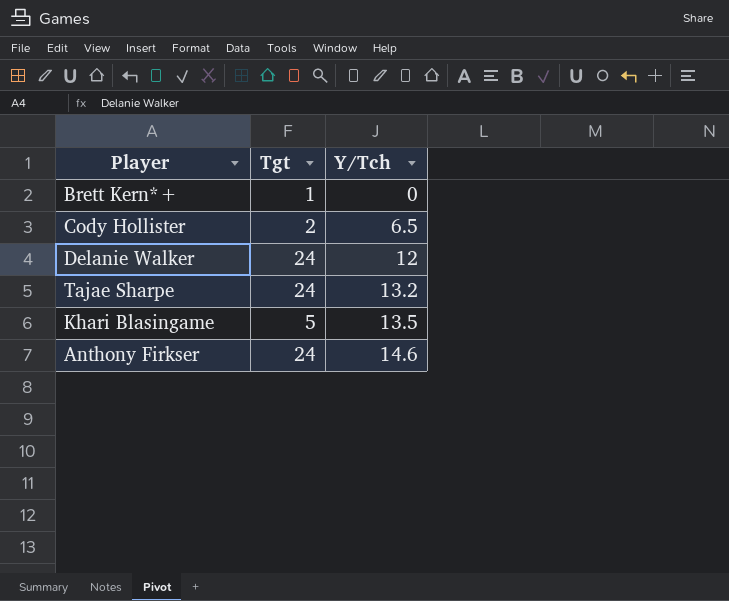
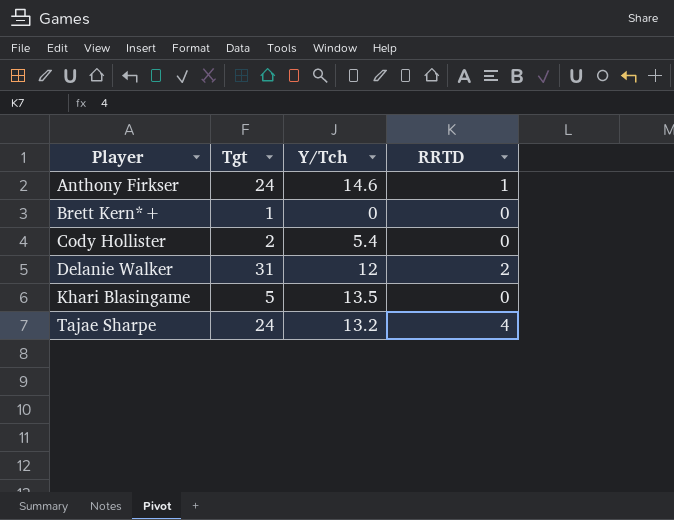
row order: Y/Tch ascending -> Player ascending
column RRTD | position: none -> 4
Cody Hollister | Y/Tch: 6.5 -> 5.4
Delanie Walker | Tgt: 24 -> 31

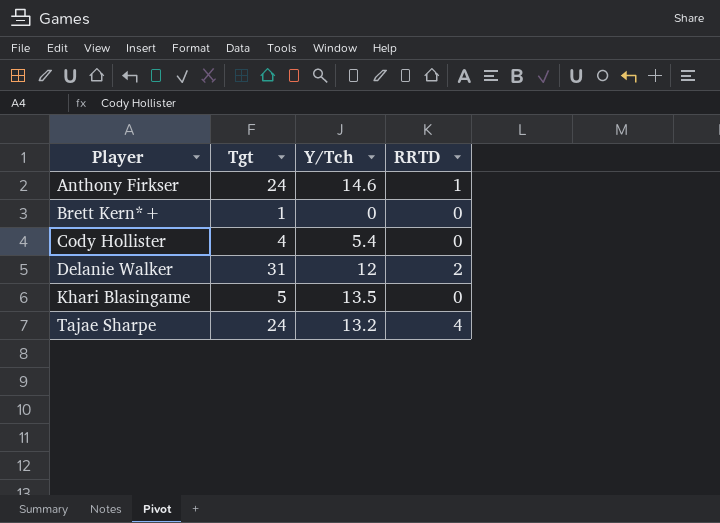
Cody Hollister | Tgt: 2 -> 4

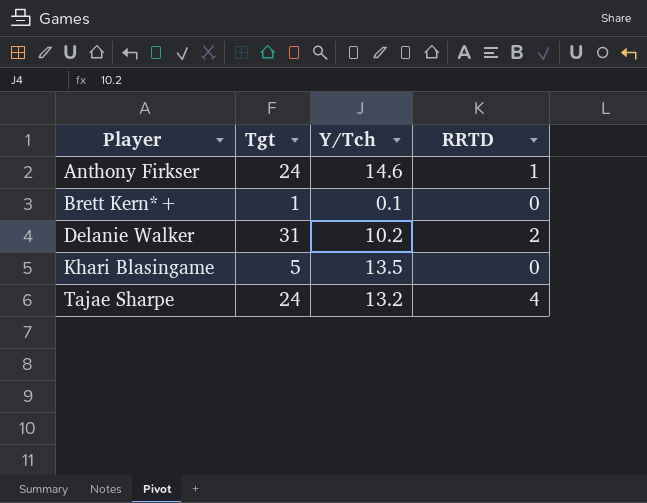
row Cody Hollister: 4 | 5.4 | 0 -> none
Brett Kern*+ | Y/Tch: 0 -> 0.1
Delanie Walker | Y/Tch: 12 -> 10.2

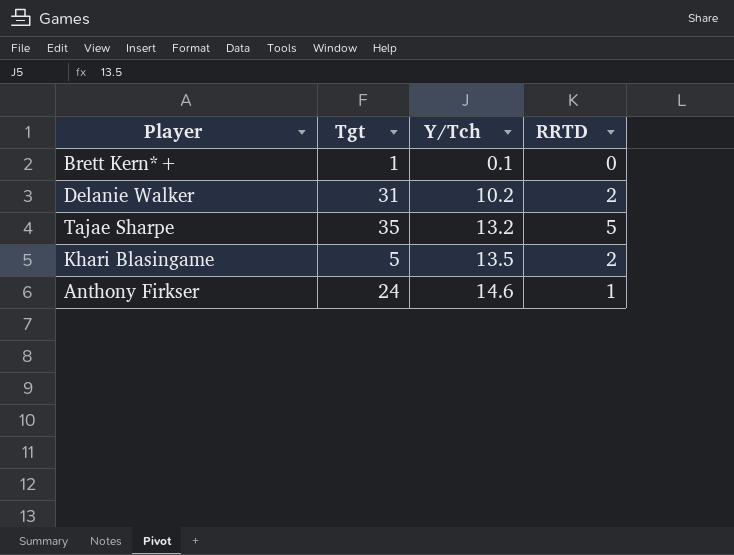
row order: Player ascending -> Y/Tch ascending
Tajae Sharpe | Tgt: 24 -> 35
Tajae Sharpe | RRTD: 4 -> 5
Khari Blasingame | RRTD: 0 -> 2

